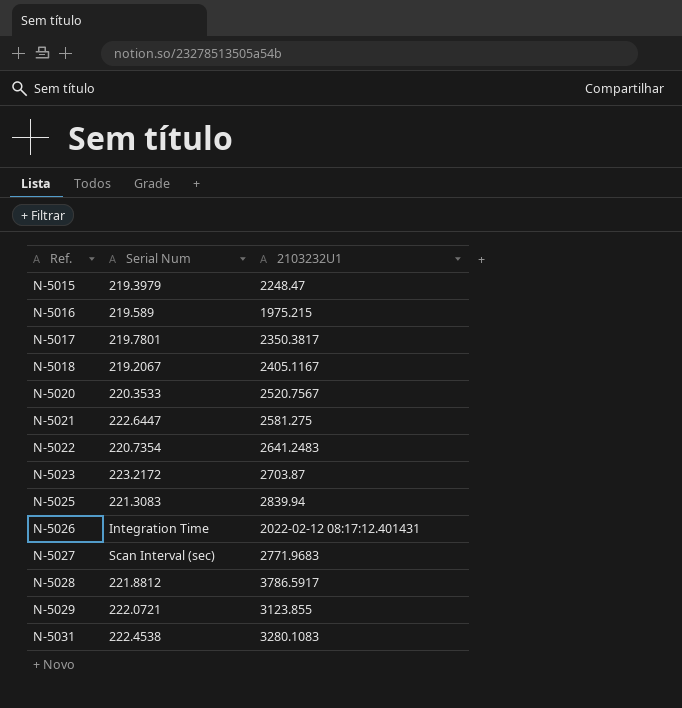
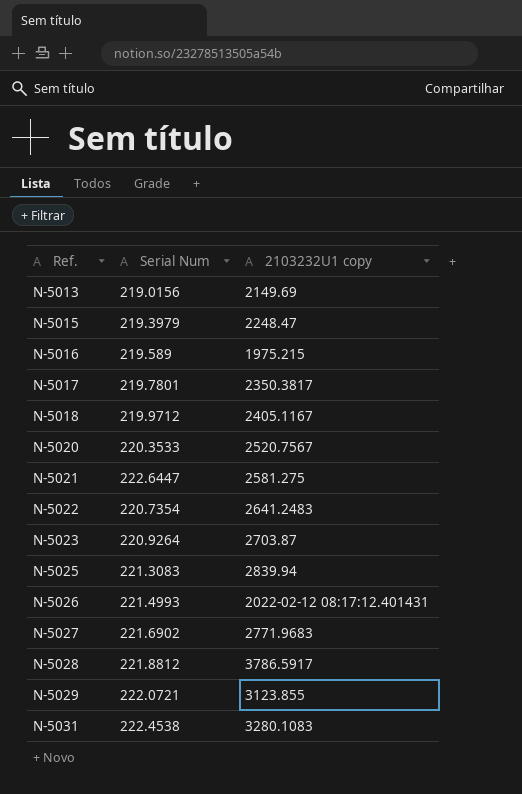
column name: 2103232U1 -> 2103232U1 copy
row N-5013: none -> 219.0156 | 2149.69
N-5018 | Serial Num: 219.2067 -> 219.9712
N-5023 | Serial Num: 223.2172 -> 220.9264
N-5026 | Serial Num: Integration Time -> 221.4993
N-5027 | Serial Num: Scan Interval (sec) -> 221.6902

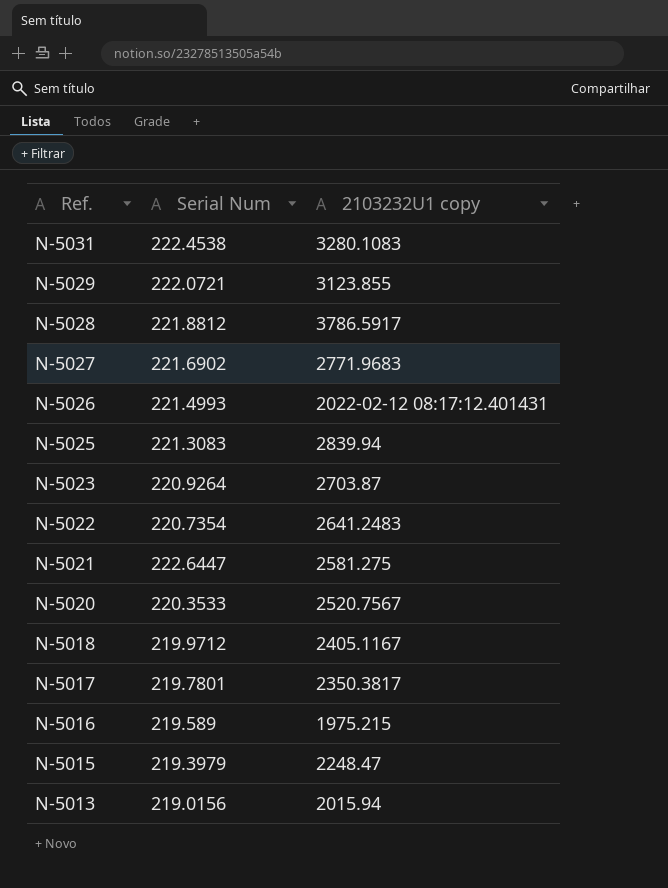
row order: Ref. ascending -> Ref. descending
N-5013 | 2103232U1 copy: 2149.69 -> 2015.94

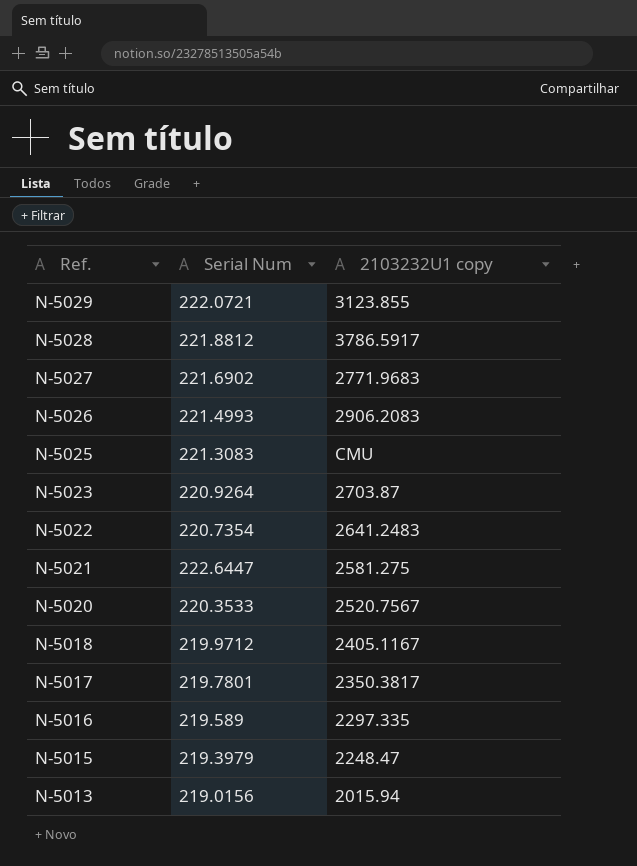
row N-5031: 222.4538 | 3280.1083 -> none
N-5026 | 2103232U1 copy: 2022-02-12 08:17:12.401431 -> 2906.2083
N-5025 | 2103232U1 copy: 2839.94 -> CMU
N-5016 | 2103232U1 copy: 1975.215 -> 2297.335

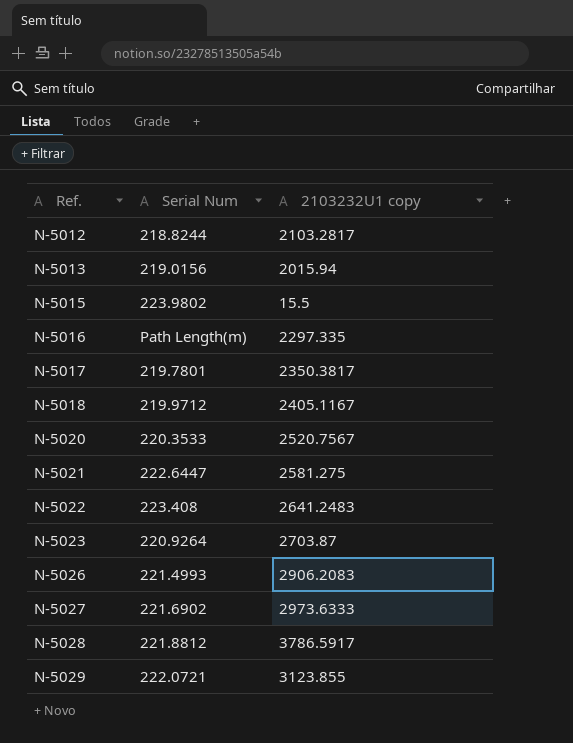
row order: Ref. descending -> Ref. ascending
row N-5025: 221.3083 | CMU -> none
row N-5012: none -> 218.8244 | 2103.2817
N-5015 | Serial Num: 219.3979 -> 223.9802
N-5015 | 2103232U1 copy: 2248.47 -> 15.5
N-5016 | Serial Num: 219.589 -> Path Length(m)
N-5022 | Serial Num: 220.7354 -> 223.408
N-5027 | 2103232U1 copy: 2771.9683 -> 2973.6333

